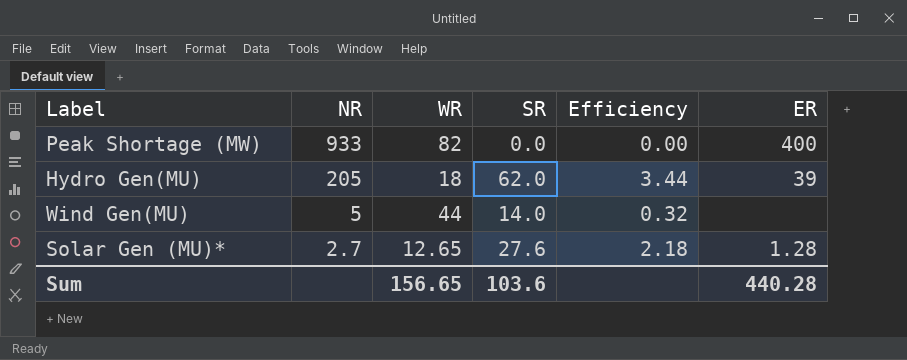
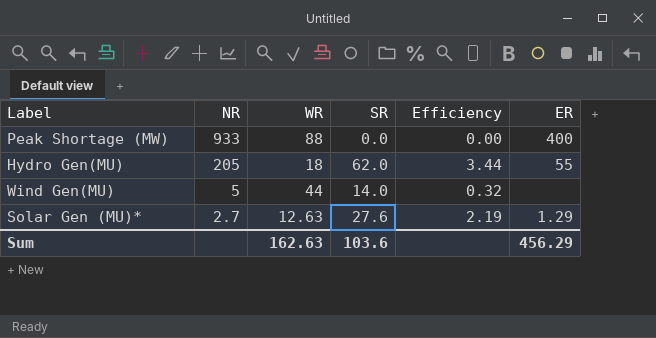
Peak Shortage (MW) | WR: 82 -> 88
Hydro Gen(MU) | ER: 39 -> 55
Solar Gen (MU)* | WR: 12.65 -> 12.63
Solar Gen (MU)* | Efficiency: 2.18 -> 2.19
Solar Gen (MU)* | ER: 1.28 -> 1.29
Sum | WR: 156.65 -> 162.63
Sum | ER: 440.28 -> 456.29

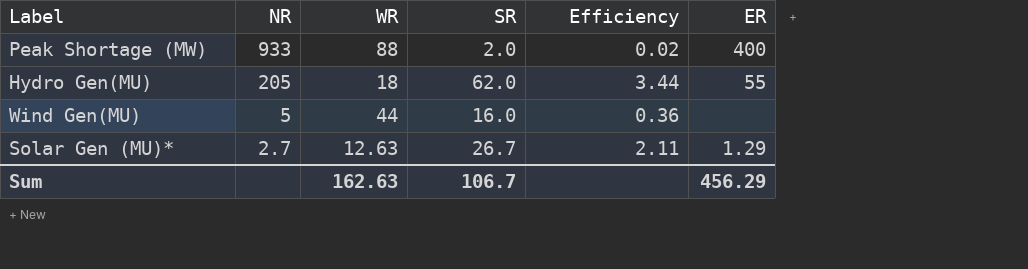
Peak Shortage (MW) | SR: 0.0 -> 2.0
Peak Shortage (MW) | Efficiency: 0.00 -> 0.02
Wind Gen(MU) | SR: 14.0 -> 16.0
Wind Gen(MU) | Efficiency: 0.32 -> 0.36
Solar Gen (MU)* | SR: 27.6 -> 26.7
Solar Gen (MU)* | Efficiency: 2.19 -> 2.11
Sum | SR: 103.6 -> 106.7

